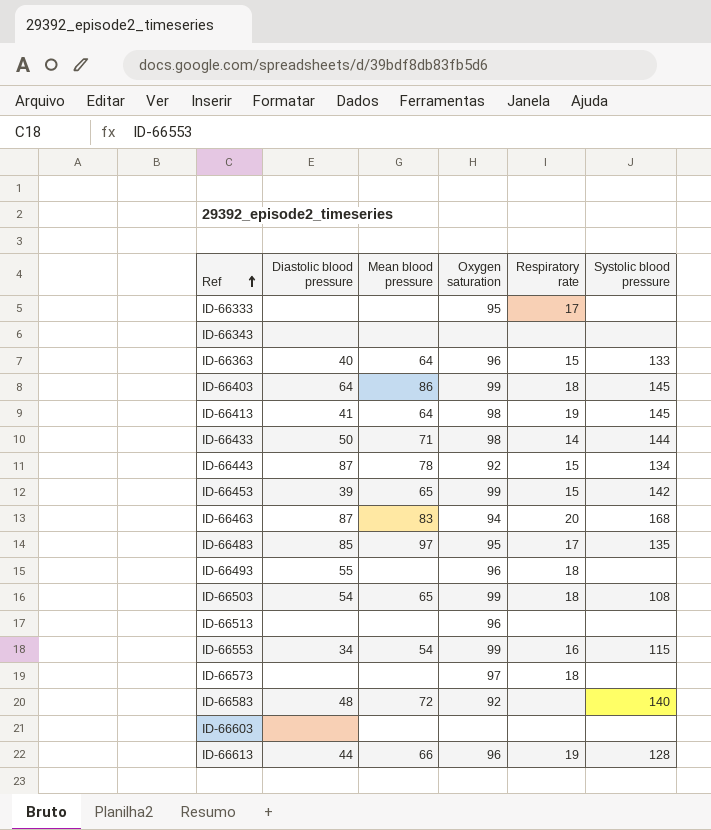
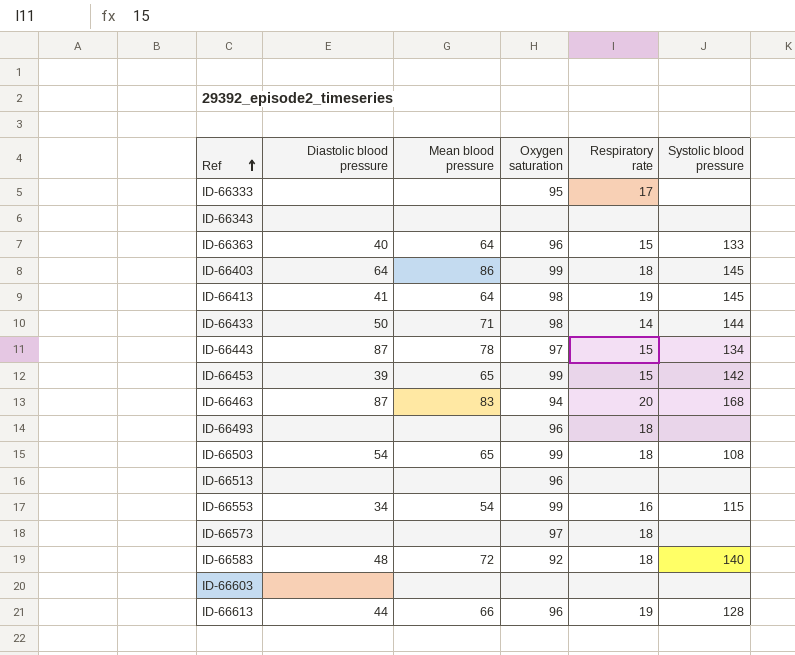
row ID-66483: 85 | 97 | 95 | 17 | 135 -> none
ID-66443 | Oxygen saturation: 92 -> 97
ID-66493 | Diastolic blood pressure: 55 -> none
ID-66583 | Respiratory rate: none -> 18

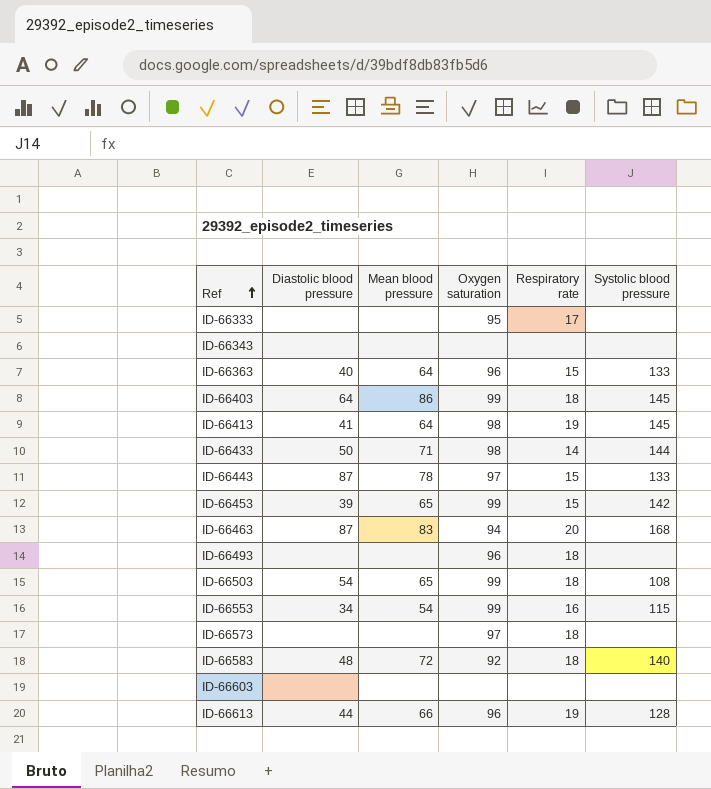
row ID-66513: none | none | 96 | none | none -> none
ID-66443 | Systolic blood pressure: 134 -> 133

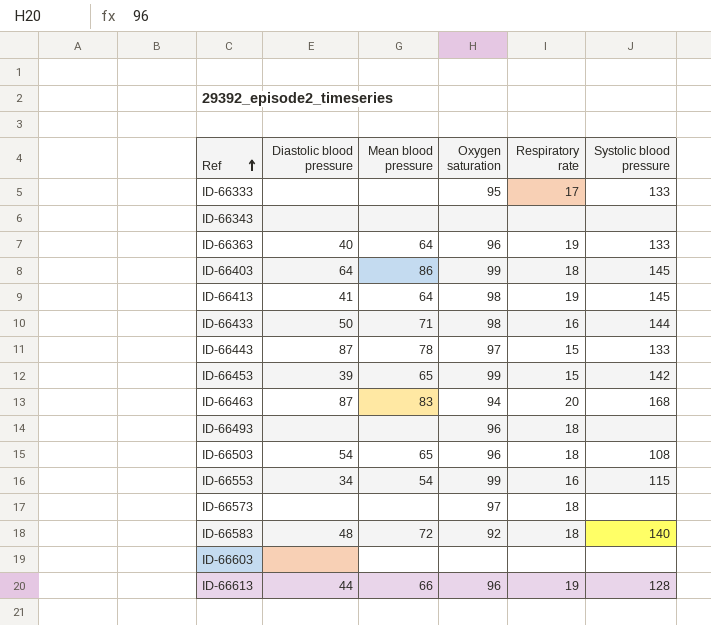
ID-66333 | Systolic blood pressure: none -> 133
ID-66363 | Respiratory rate: 15 -> 19
ID-66433 | Respiratory rate: 14 -> 16
ID-66503 | Oxygen saturation: 99 -> 96

